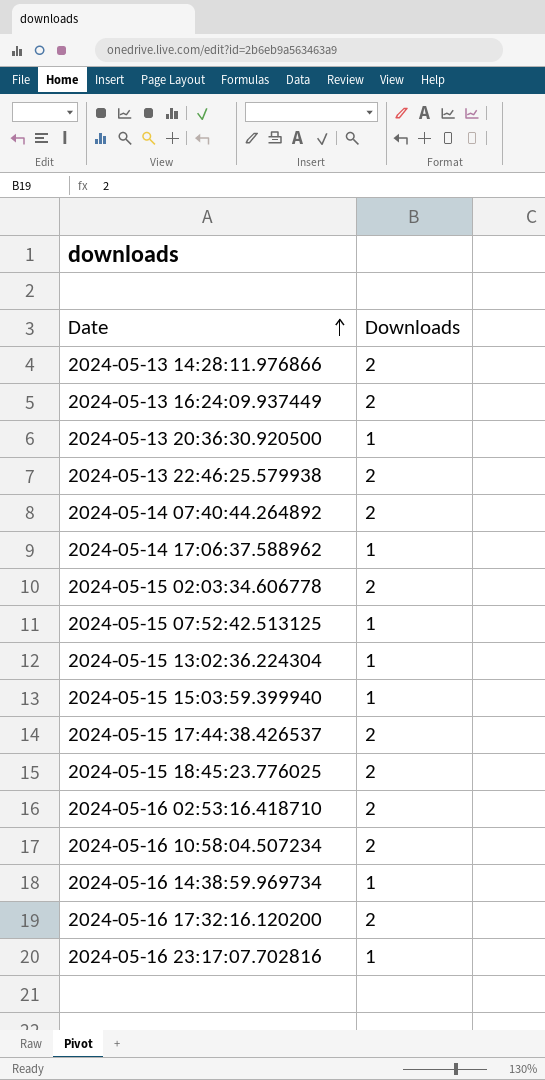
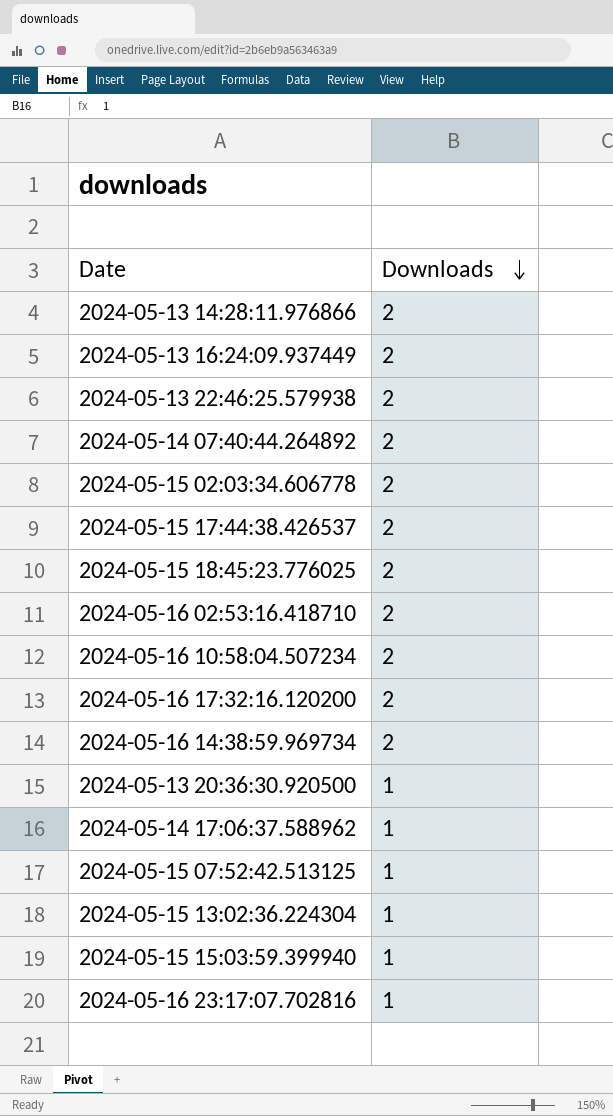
row order: Date ascending -> Downloads descending
2024-05-16 14:38:59.969734 | Downloads: 1 -> 2

